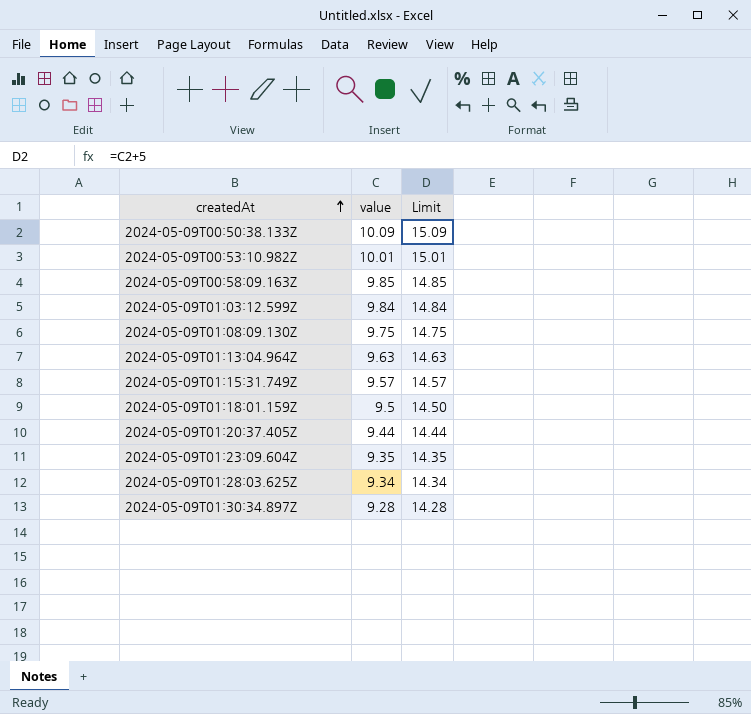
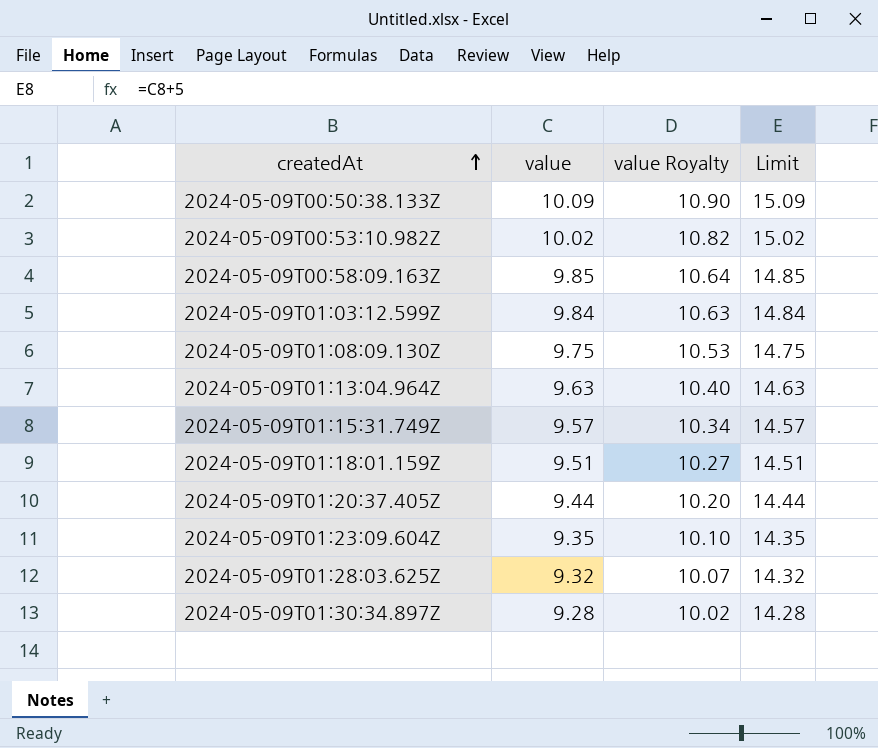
column value Royalty | formula: none -> [value] * 1.08
2024-05-09T00:53:10.982Z | value: 10.01 -> 10.02
2024-05-09T00:53:10.982Z | Limit: 15.01 -> 15.02
2024-05-09T01:18:01.159Z | value: 9.5 -> 9.51
2024-05-09T01:18:01.159Z | Limit: 14.50 -> 14.51
2024-05-09T01:28:03.625Z | value: 9.34 -> 9.32
2024-05-09T01:28:03.625Z | Limit: 14.34 -> 14.32

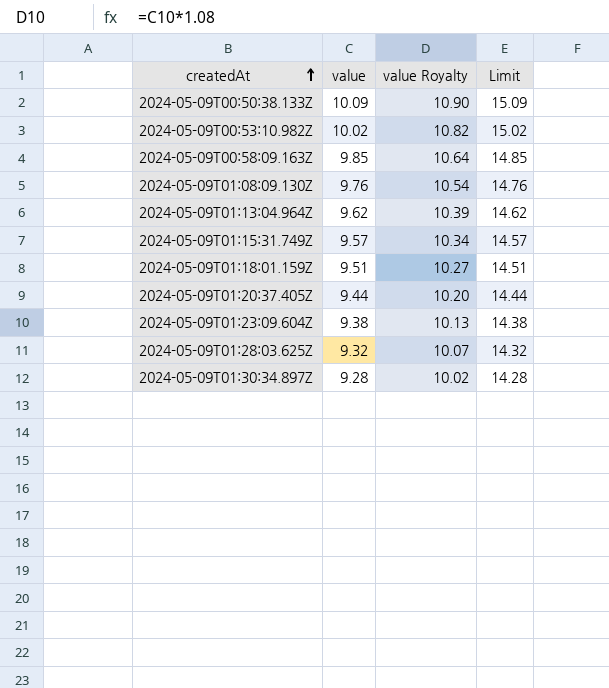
row 2024-05-09T01:03:12.599Z: 9.84 | 10.63 | 14.84 -> none
2024-05-09T01:08:09.130Z | value: 9.75 -> 9.76
2024-05-09T01:08:09.130Z | value Royalty: 10.53 -> 10.54
2024-05-09T01:08:09.130Z | Limit: 14.75 -> 14.76
2024-05-09T01:13:04.964Z | value: 9.63 -> 9.62
2024-05-09T01:13:04.964Z | value Royalty: 10.40 -> 10.39
2024-05-09T01:13:04.964Z | Limit: 14.63 -> 14.62
2024-05-09T01:23:09.604Z | value: 9.35 -> 9.38
2024-05-09T01:23:09.604Z | value Royalty: 10.10 -> 10.13
2024-05-09T01:23:09.604Z | Limit: 14.35 -> 14.38

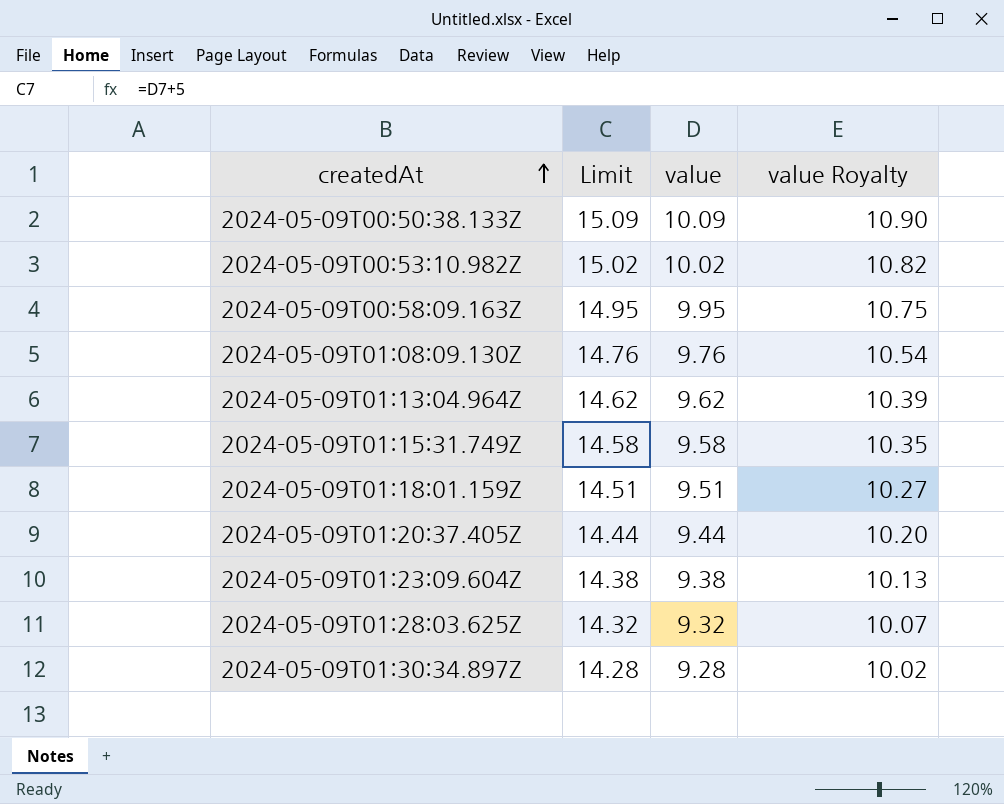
column Limit | position: 4 -> 2
2024-05-09T00:58:09.163Z | Limit: 14.85 -> 14.95
2024-05-09T00:58:09.163Z | value: 9.85 -> 9.95
2024-05-09T00:58:09.163Z | value Royalty: 10.64 -> 10.75
2024-05-09T01:15:31.749Z | Limit: 14.57 -> 14.58
2024-05-09T01:15:31.749Z | value: 9.57 -> 9.58
2024-05-09T01:15:31.749Z | value Royalty: 10.34 -> 10.35

